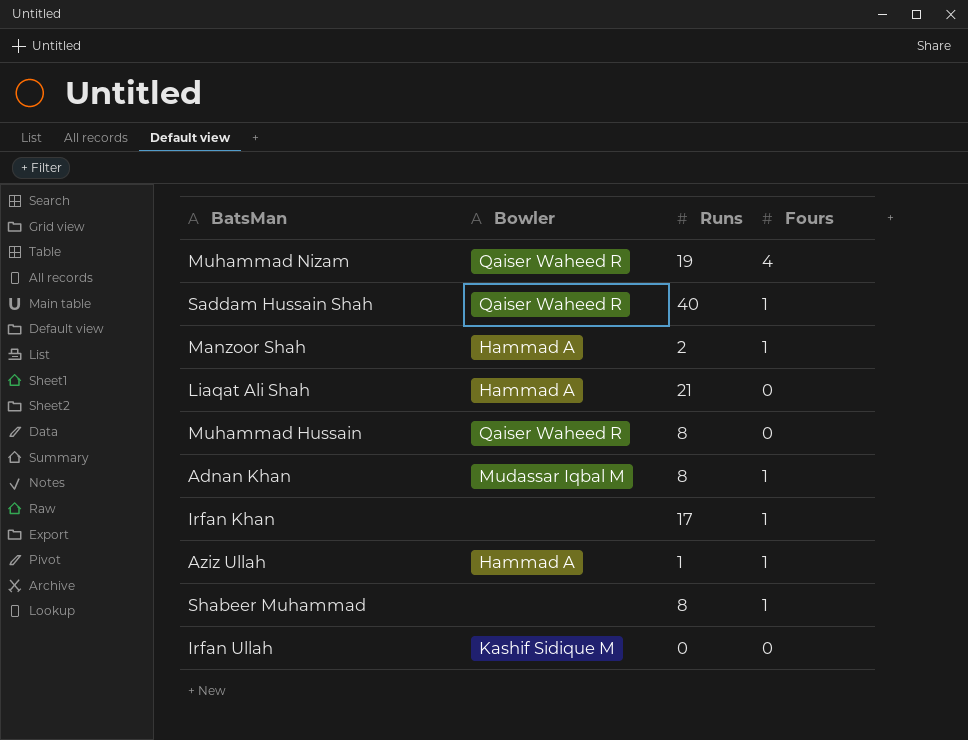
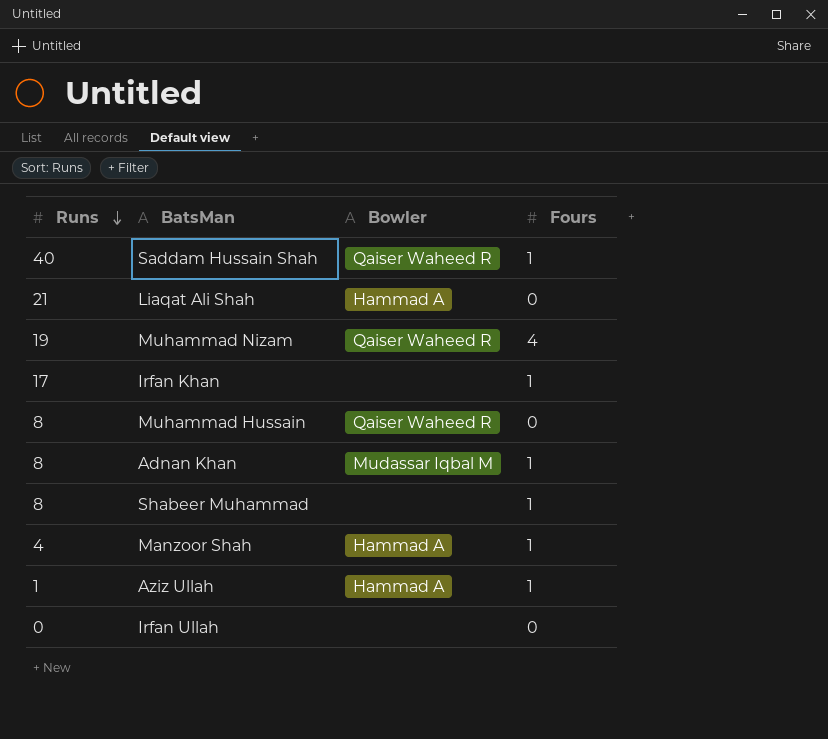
row order: none -> Runs descending
column Runs | position: 3 -> 1
Manzoor Shah | Runs: 2 -> 4
Irfan Ullah | Bowler: Kashif Sidique M -> none

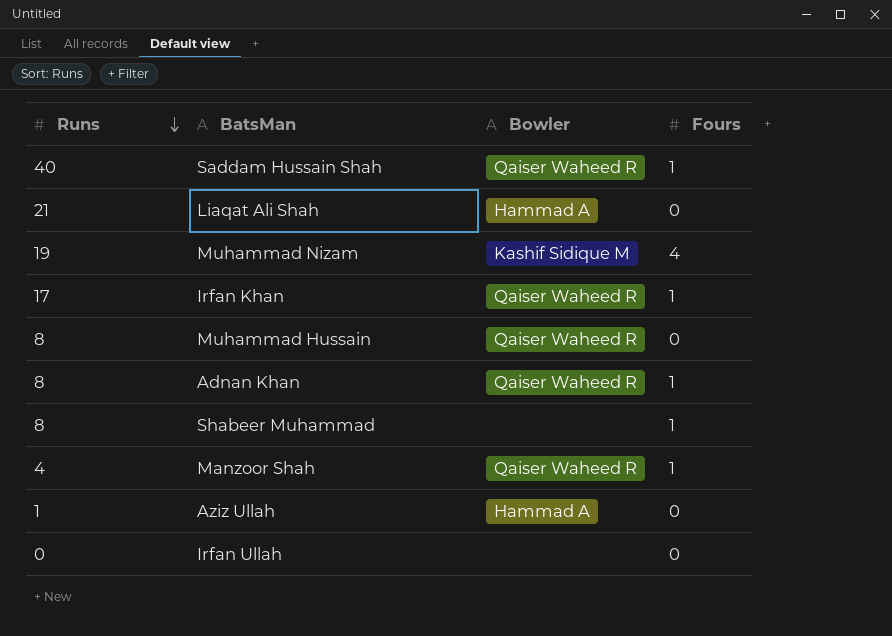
Muhammad Nizam | Bowler: Qaiser Waheed R -> Kashif Sidique M
Irfan Khan | Bowler: none -> Qaiser Waheed R
Adnan Khan | Bowler: Mudassar Iqbal M -> Qaiser Waheed R
Manzoor Shah | Bowler: Hammad A -> Qaiser Waheed R
Aziz Ullah | Fours: 1 -> 0

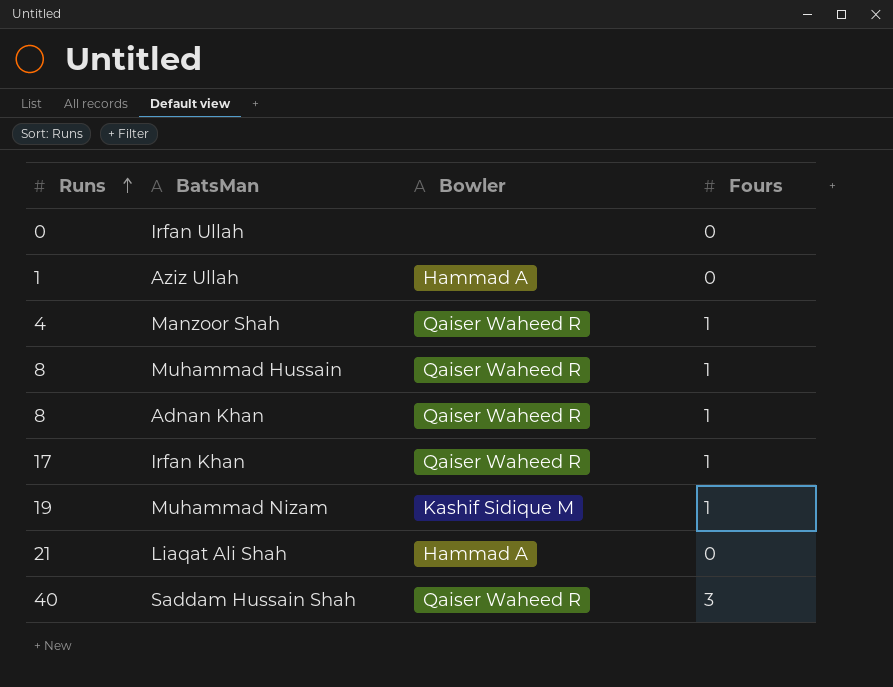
row order: Runs descending -> Runs ascending
row Shabeer Muhammad: 8 | none | 1 -> none
Muhammad Hussain | Fours: 0 -> 1
Muhammad Nizam | Fours: 4 -> 1
Saddam Hussain Shah | Fours: 1 -> 3

